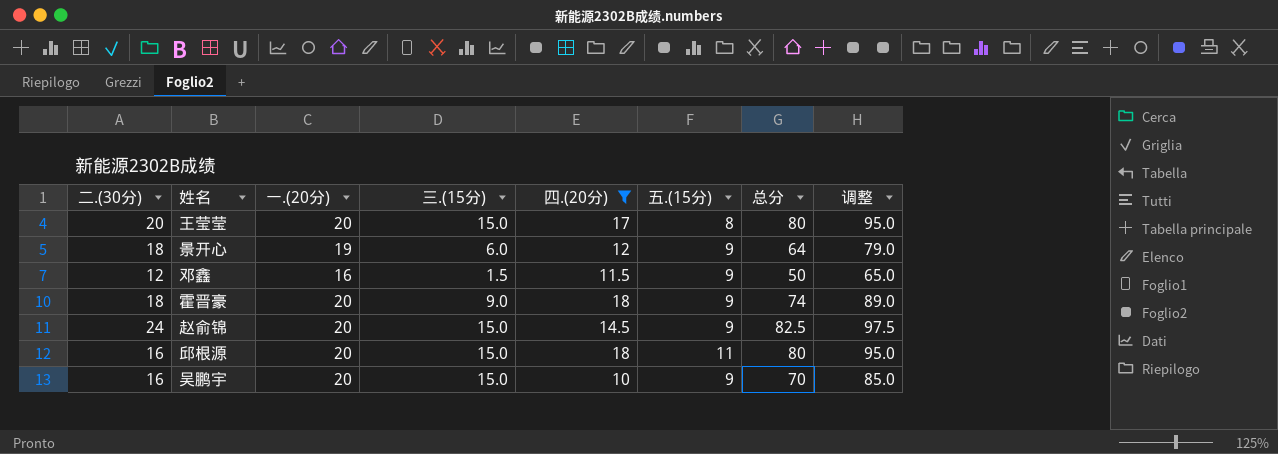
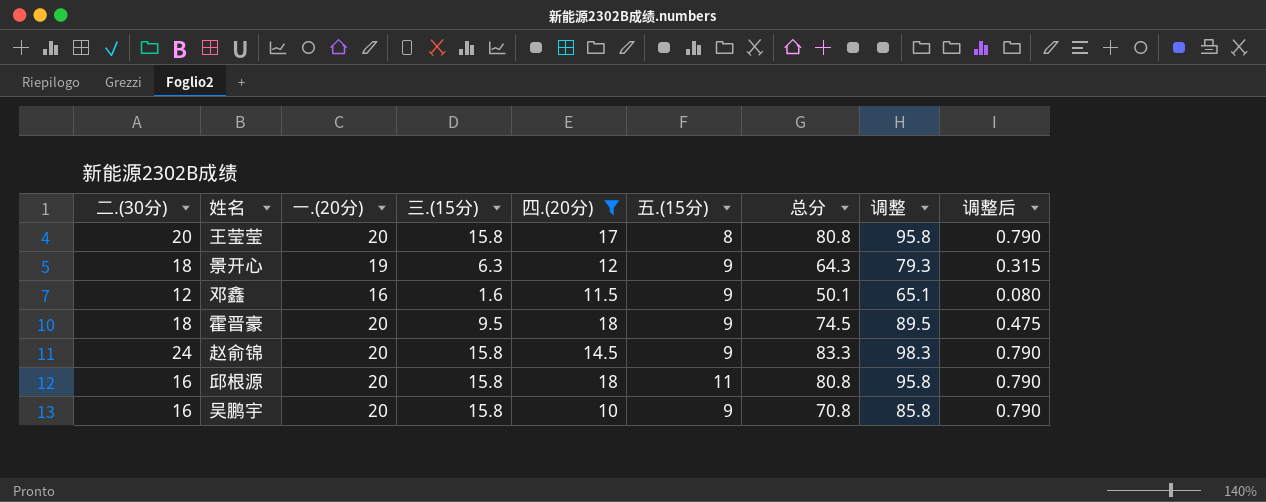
column 调整后 | formula: none -> [三.(15分)] * 0.05
王莹莹 | 三.(15分): 15.0 -> 15.8
王莹莹 | 总分: 80 -> 80.8
王莹莹 | 调整: 95.0 -> 95.8
景开心 | 三.(15分): 6.0 -> 6.3
景开心 | 总分: 64 -> 64.3
景开心 | 调整: 79.0 -> 79.3
邓鑫 | 三.(15分): 1.5 -> 1.6
邓鑫 | 总分: 50 -> 50.1
邓鑫 | 调整: 65.0 -> 65.1
霍晋豪 | 三.(15分): 9.0 -> 9.5
霍晋豪 | 总分: 74 -> 74.5
霍晋豪 | 调整: 89.0 -> 89.5
赵俞锦 | 三.(15分): 15.0 -> 15.8
赵俞锦 | 总分: 82.5 -> 83.3
赵俞锦 | 调整: 97.5 -> 98.3
邱根源 | 三.(15分): 15.0 -> 15.8
邱根源 | 总分: 80 -> 80.8
邱根源 | 调整: 95.0 -> 95.8
吴鹏宇 | 三.(15分): 15.0 -> 15.8
吴鹏宇 | 总分: 70 -> 70.8
吴鹏宇 | 调整: 85.0 -> 85.8

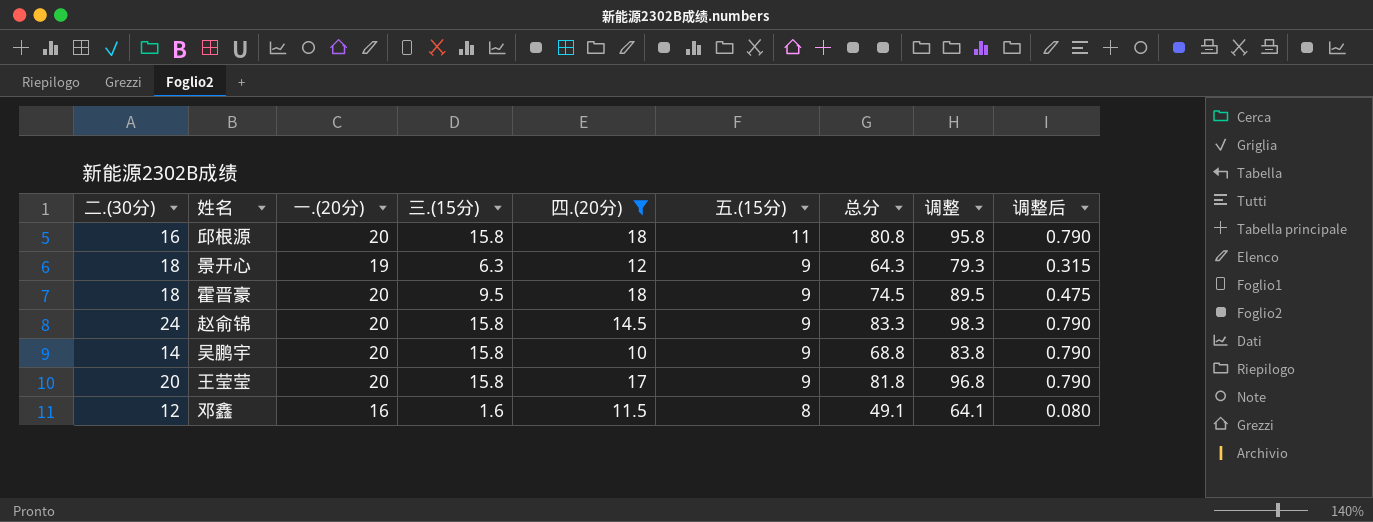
row order: none -> 五.(15分) descending
吴鹏宇 | 二.(30分): 16 -> 14
吴鹏宇 | 总分: 70.8 -> 68.8
吴鹏宇 | 调整: 85.8 -> 83.8
王莹莹 | 五.(15分): 8 -> 9
王莹莹 | 总分: 80.8 -> 81.8
王莹莹 | 调整: 95.8 -> 96.8
邓鑫 | 五.(15分): 9 -> 8
邓鑫 | 总分: 50.1 -> 49.1
邓鑫 | 调整: 65.1 -> 64.1

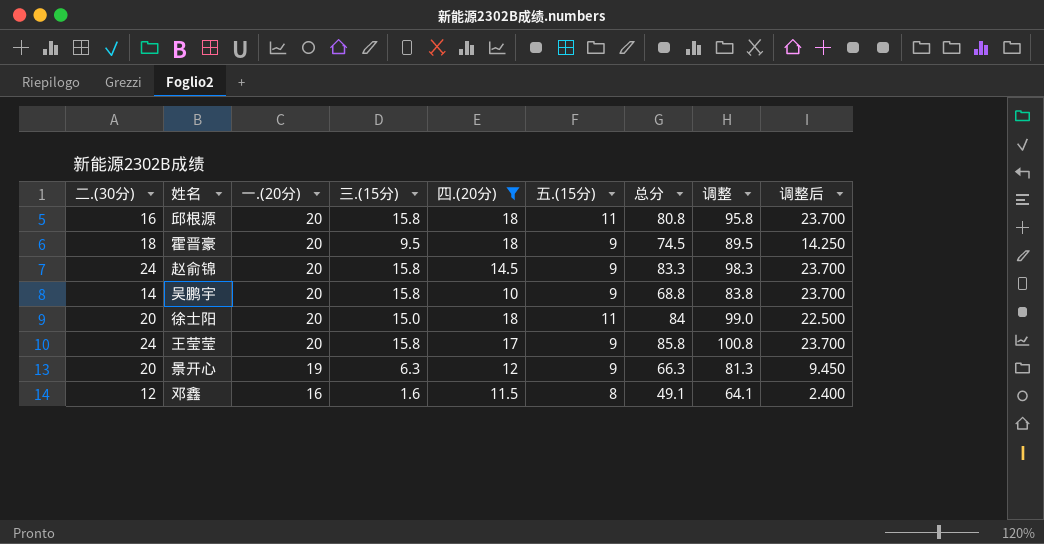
row order: 五.(15分) descending -> 一.(20分) descending
column 调整后 | formula: [三.(15分)] * 0.05 -> [三.(15分)] * 1.5
row 徐士阳: none -> 20 | 20 | 15.0 | 18 | 11 | 84 | 99.0 | 22.500
王莹莹 | 二.(30分): 20 -> 24
王莹莹 | 总分: 81.8 -> 85.8
王莹莹 | 调整: 96.8 -> 100.8
景开心 | 二.(30分): 18 -> 20
景开心 | 总分: 64.3 -> 66.3
景开心 | 调整: 79.3 -> 81.3

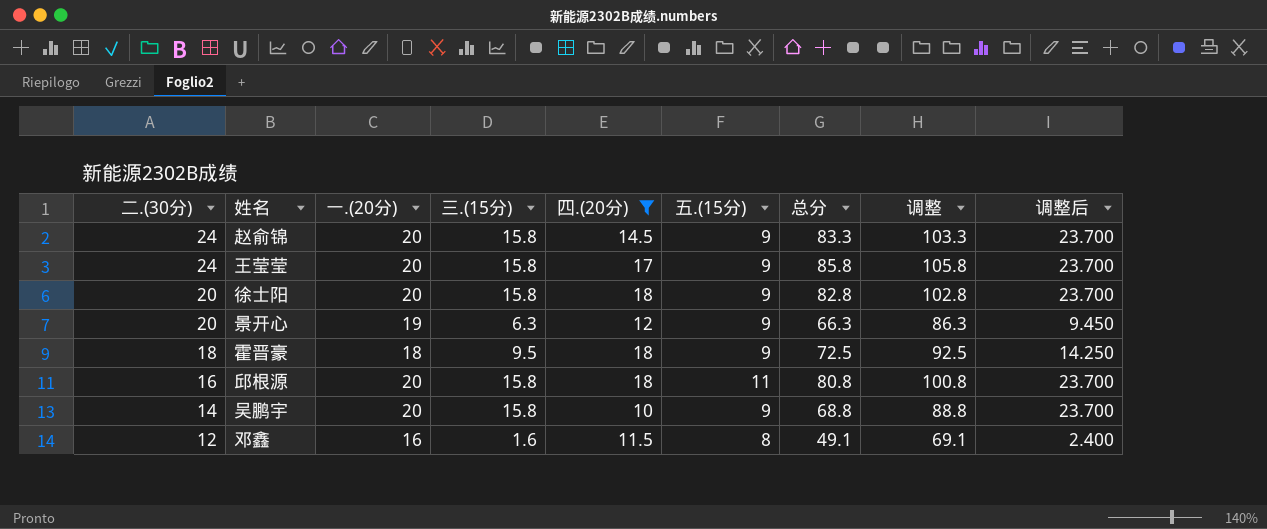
row order: 一.(20分) descending -> 二.(30分) descending
column 调整 | formula: [总分] + 15 -> [总分] + 20
徐士阳 | 三.(15分): 15.0 -> 15.8
徐士阳 | 五.(15分): 11 -> 9
徐士阳 | 总分: 84 -> 82.8
徐士阳 | 调整后: 22.500 -> 23.700
霍晋豪 | 一.(20分): 20 -> 18
霍晋豪 | 总分: 74.5 -> 72.5

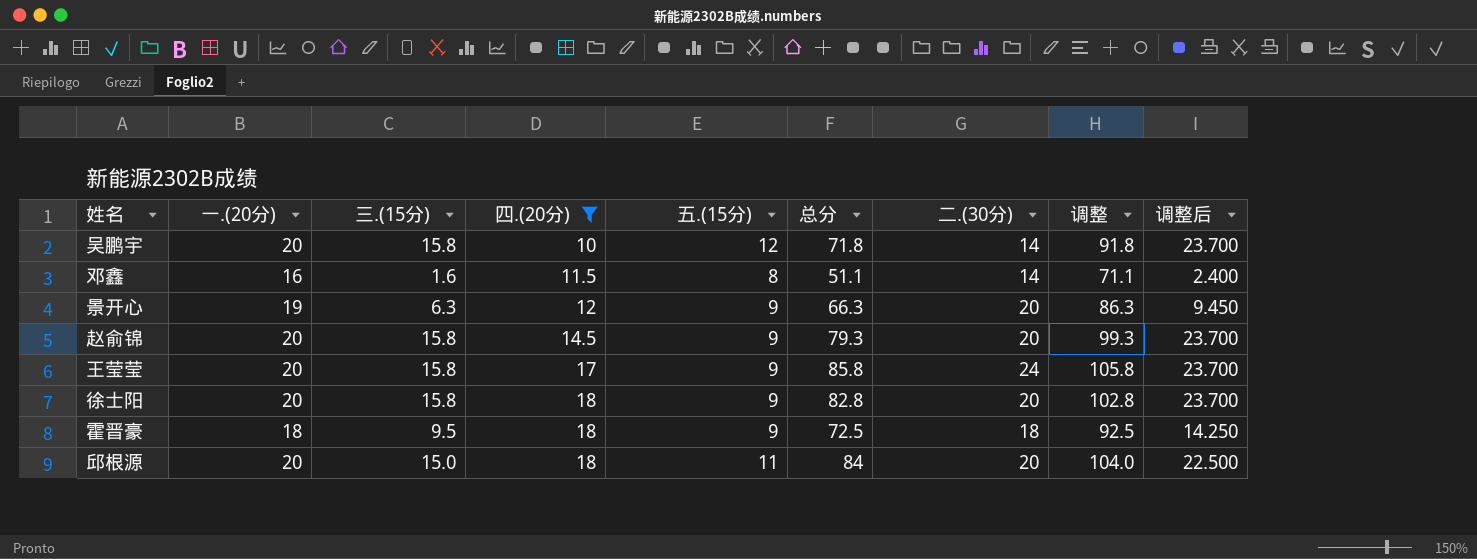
row order: 二.(30分) descending -> 四.(20分) ascending
column 二.(30分) | position: 1 -> 7
吴鹏宇 | 五.(15分): 9 -> 12
吴鹏宇 | 总分: 68.8 -> 71.8
吴鹏宇 | 调整: 88.8 -> 91.8
邓鑫 | 总分: 49.1 -> 51.1
邓鑫 | 二.(30分): 12 -> 14
邓鑫 | 调整: 69.1 -> 71.1
赵俞锦 | 总分: 83.3 -> 79.3
赵俞锦 | 二.(30分): 24 -> 20
赵俞锦 | 调整: 103.3 -> 99.3
邱根源 | 三.(15分): 15.8 -> 15.0
邱根源 | 总分: 80.8 -> 84
邱根源 | 二.(30分): 16 -> 20
邱根源 | 调整: 100.8 -> 104.0
邱根源 | 调整后: 23.700 -> 22.500

